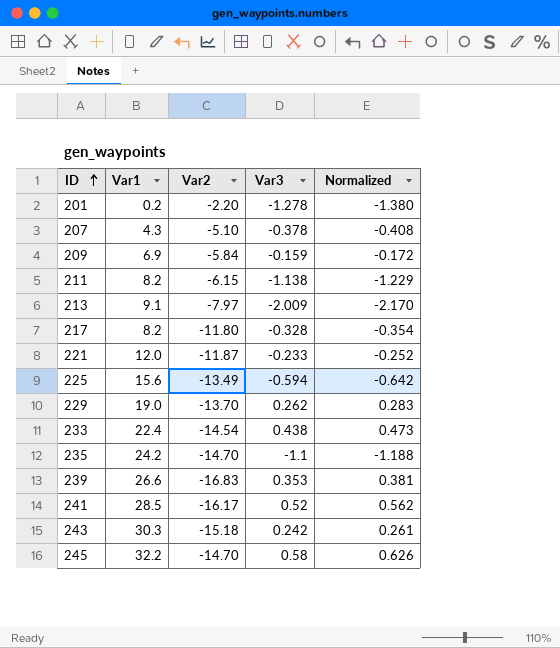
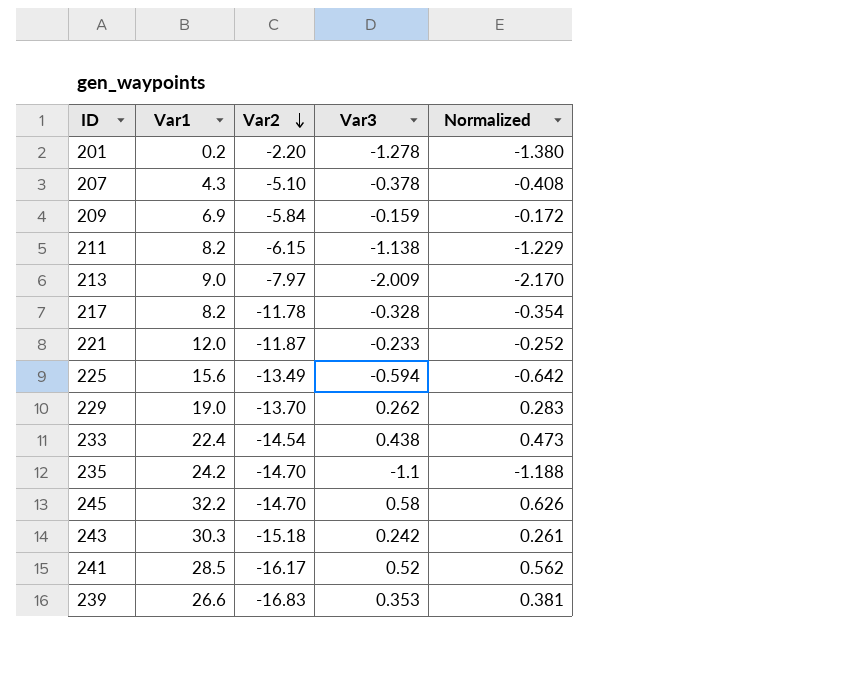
row order: ID ascending -> Var2 descending
213 | Var1: 9.1 -> 9.0
217 | Var2: -11.80 -> -11.78

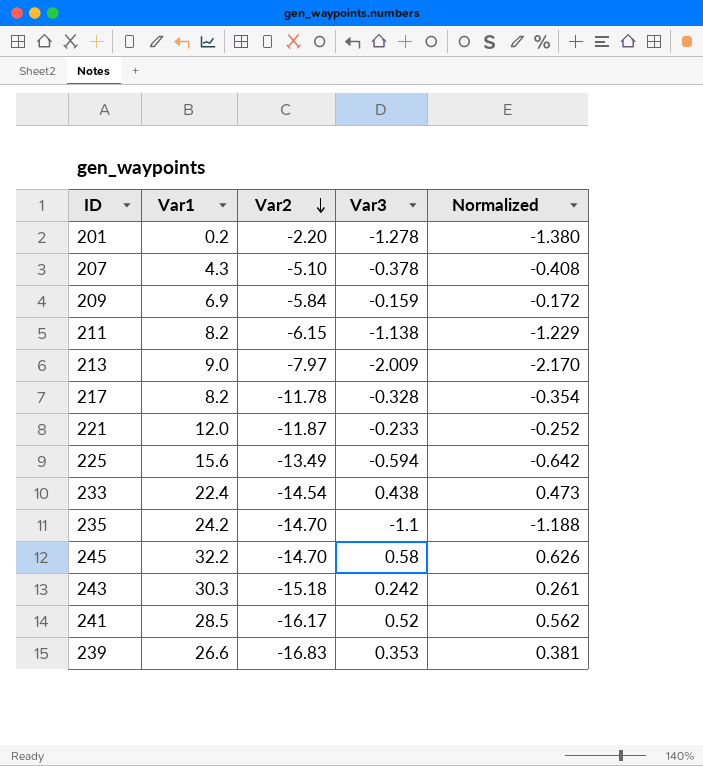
row 229: 19.0 | -13.70 | 0.262 | 0.283 -> none

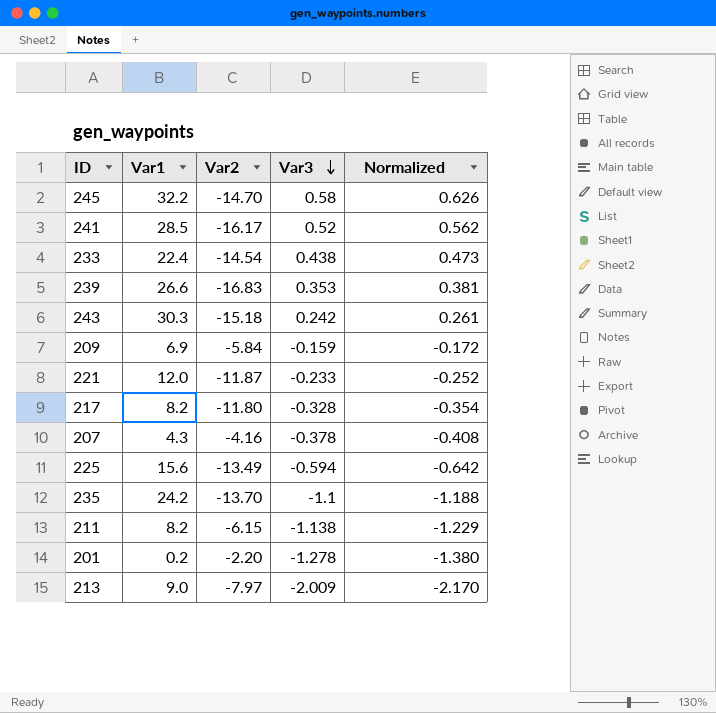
row order: Var2 descending -> Var3 descending
217 | Var2: -11.78 -> -11.80
207 | Var2: -5.10 -> -4.16
235 | Var2: -14.70 -> -13.70

